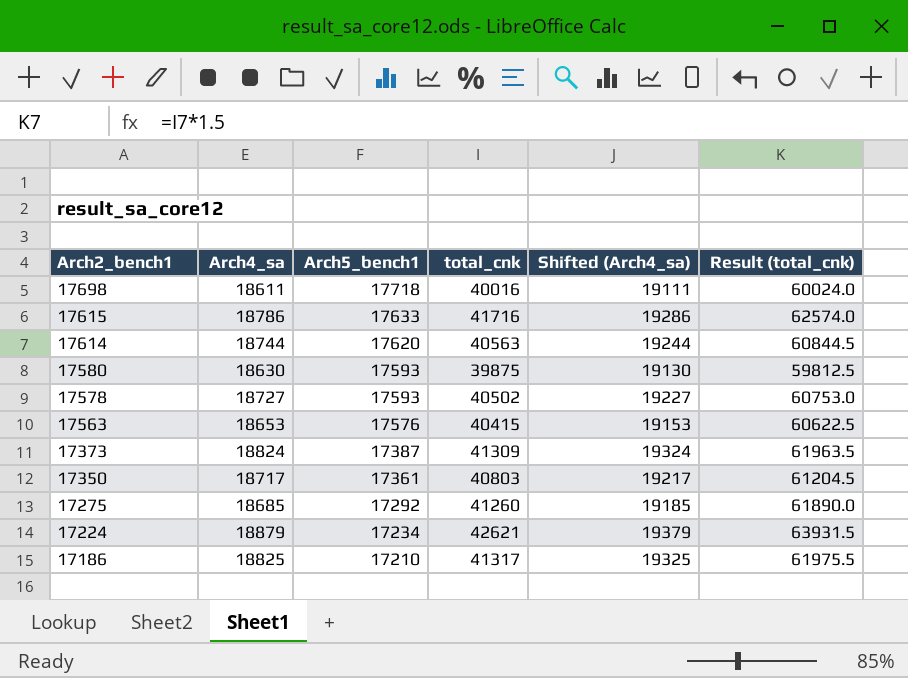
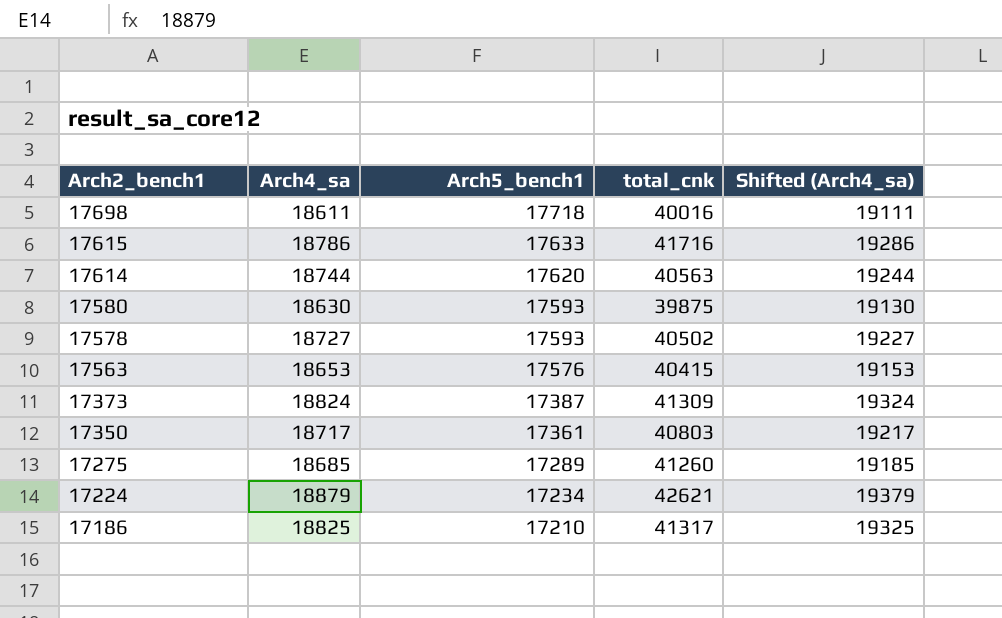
column Result (total_cnk) | formula: [total_cnk] * 1.5 -> none
17275 | Arch5_bench1: 17292 -> 17289

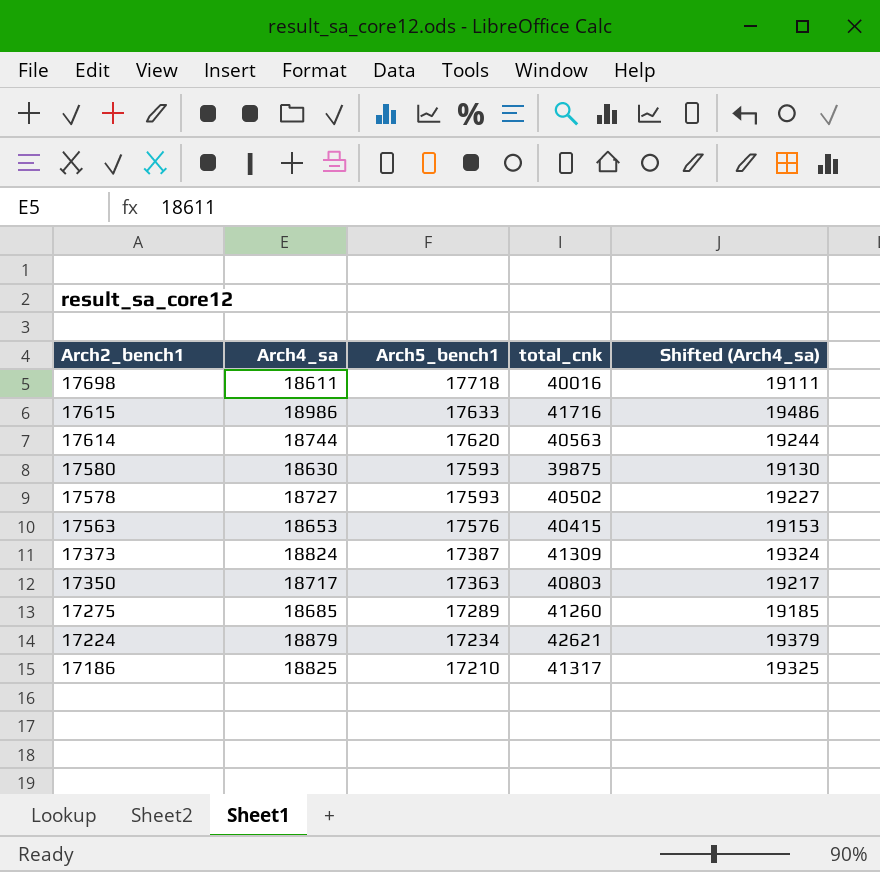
17615 | Arch4_sa: 18786 -> 18986
17615 | Shifted (Arch4_sa): 19286 -> 19486
17350 | Arch5_bench1: 17361 -> 17363

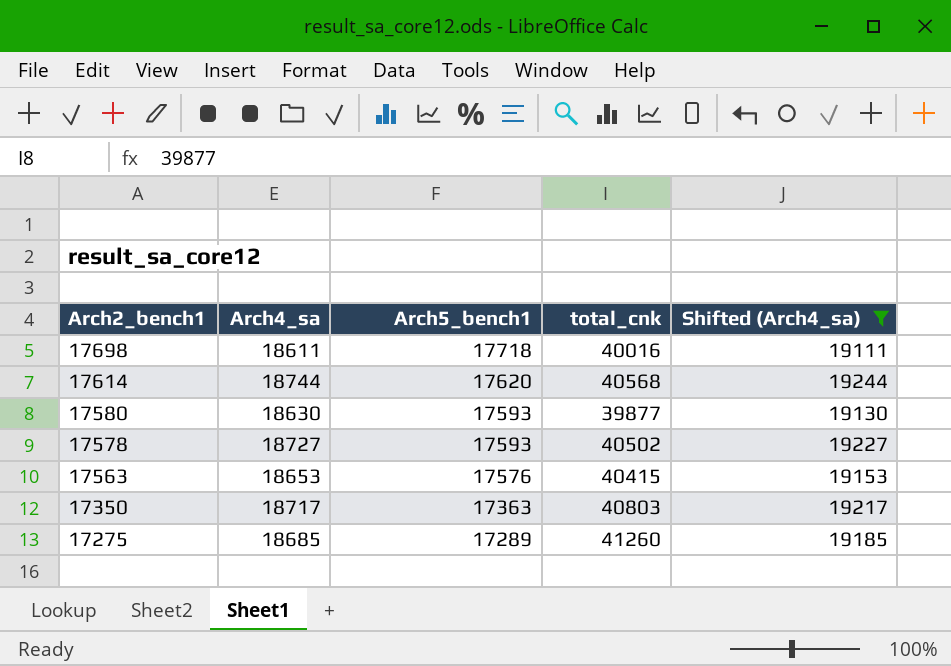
filter: none -> Shifted (Arch4_sa) <= 19244
17614 | total_cnk: 40563 -> 40568
17580 | total_cnk: 39875 -> 39877

